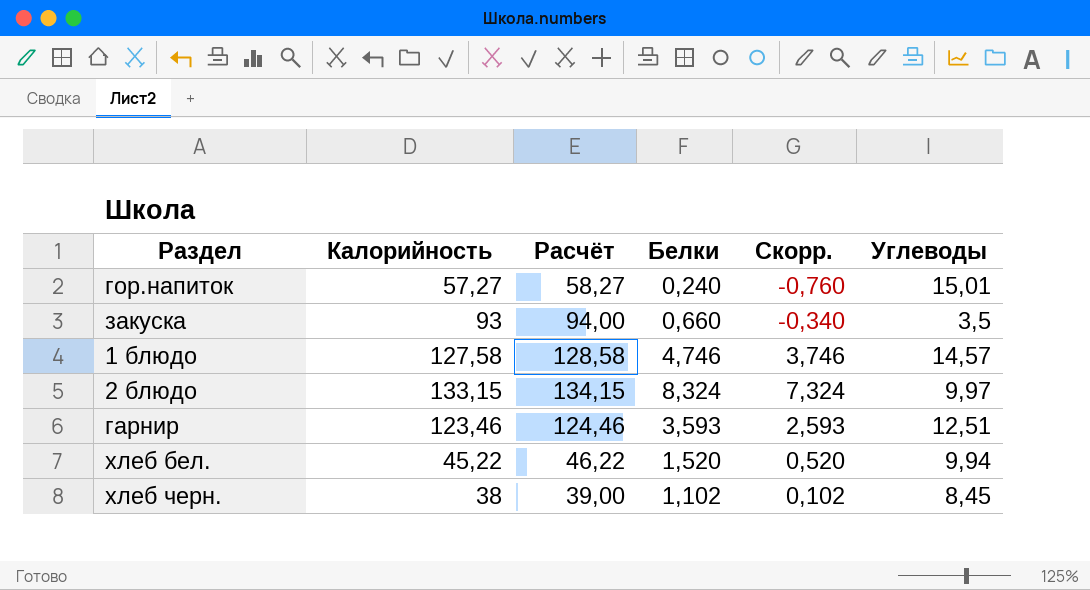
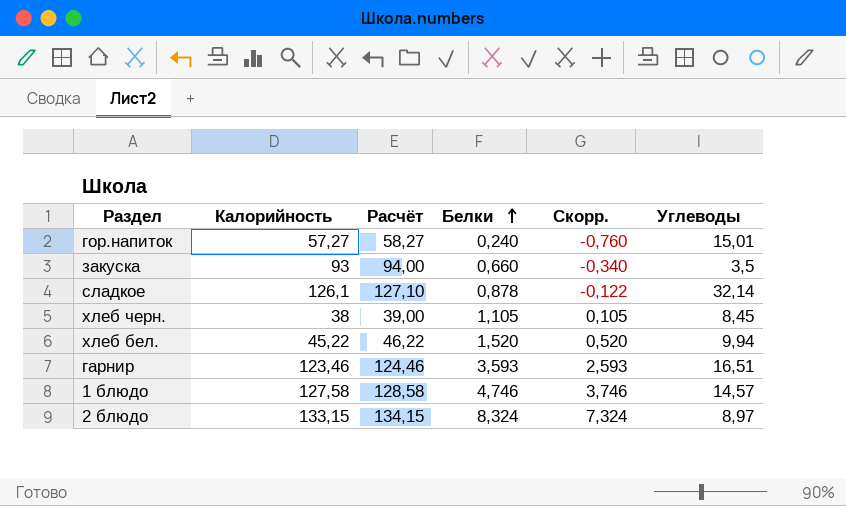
row order: none -> Белки ascending
row сладкое: none -> 126,1 | 127,10 | 0,878 | -0,122 | 32,14
хлеб черн. | Белки: 1,102 -> 1,105
хлеб черн. | Скорр.: 0,102 -> 0,105
гарнир | Углеводы: 12,51 -> 16,51
2 блюдо | Углеводы: 9,97 -> 8,97

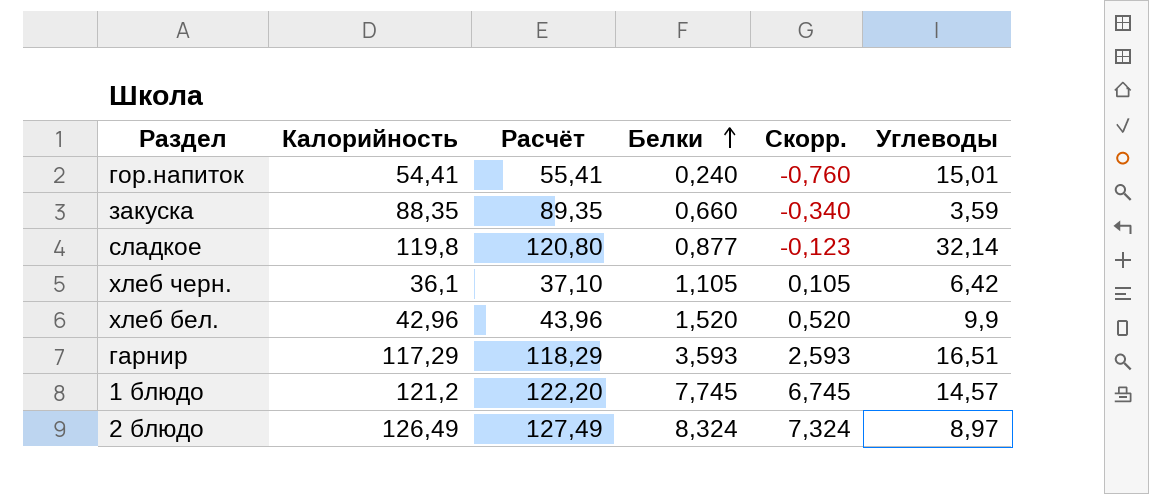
гор.напиток | Калорийность: 57,27 -> 54,41
гор.напиток | Расчёт: 58,27 -> 55,41
закуска | Калорийность: 93 -> 88,35
закуска | Расчёт: 94,00 -> 89,35
закуска | Углеводы: 3,5 -> 3,59
сладкое | Калорийность: 126,1 -> 119,8
сладкое | Расчёт: 127,10 -> 120,80
сладкое | Белки: 0,878 -> 0,877
сладкое | Скорр.: -0,122 -> -0,123
хлеб черн. | Калорийность: 38 -> 36,1
хлеб черн. | Расчёт: 39,00 -> 37,10
хлеб черн. | Углеводы: 8,45 -> 6,42
хлеб бел. | Калорийность: 45,22 -> 42,96
хлеб бел. | Расчёт: 46,22 -> 43,96
хлеб бел. | Углеводы: 9,94 -> 9,9
гарнир | Калорийность: 123,46 -> 117,29
гарнир | Расчёт: 124,46 -> 118,29
1 блюдо | Калорийность: 127,58 -> 121,2
1 блюдо | Расчёт: 128,58 -> 122,20
1 блюдо | Белки: 4,746 -> 7,745
1 блюдо | Скорр.: 3,746 -> 6,745
2 блюдо | Калорийность: 133,15 -> 126,49
2 блюдо | Расчёт: 134,15 -> 127,49

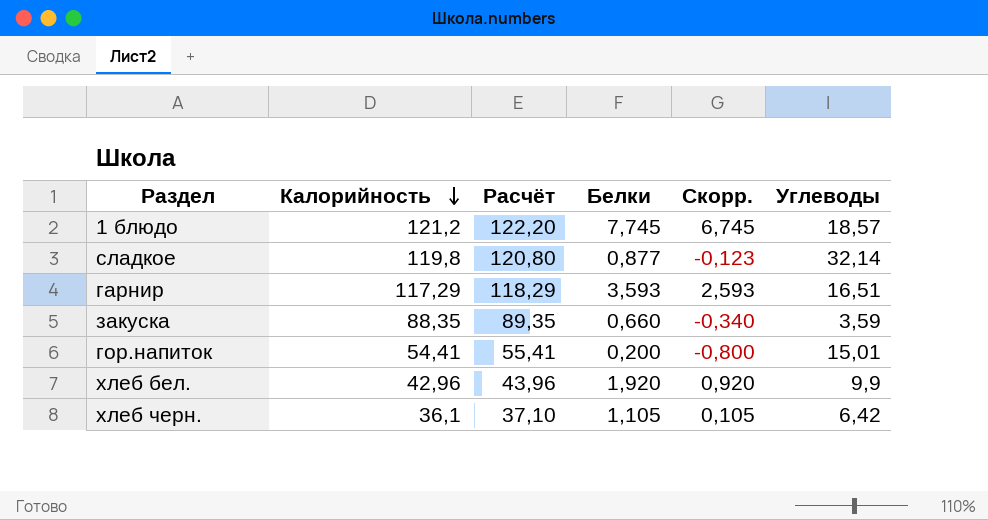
row order: Белки ascending -> Калорийность descending
row 2 блюдо: 126,49 | 127,49 | 8,324 | 7,324 | 8,97 -> none
1 блюдо | Углеводы: 14,57 -> 18,57
гор.напиток | Белки: 0,240 -> 0,200
гор.напиток | Скорр.: -0,760 -> -0,800
хлеб бел. | Белки: 1,520 -> 1,920
хлеб бел. | Скорр.: 0,520 -> 0,920

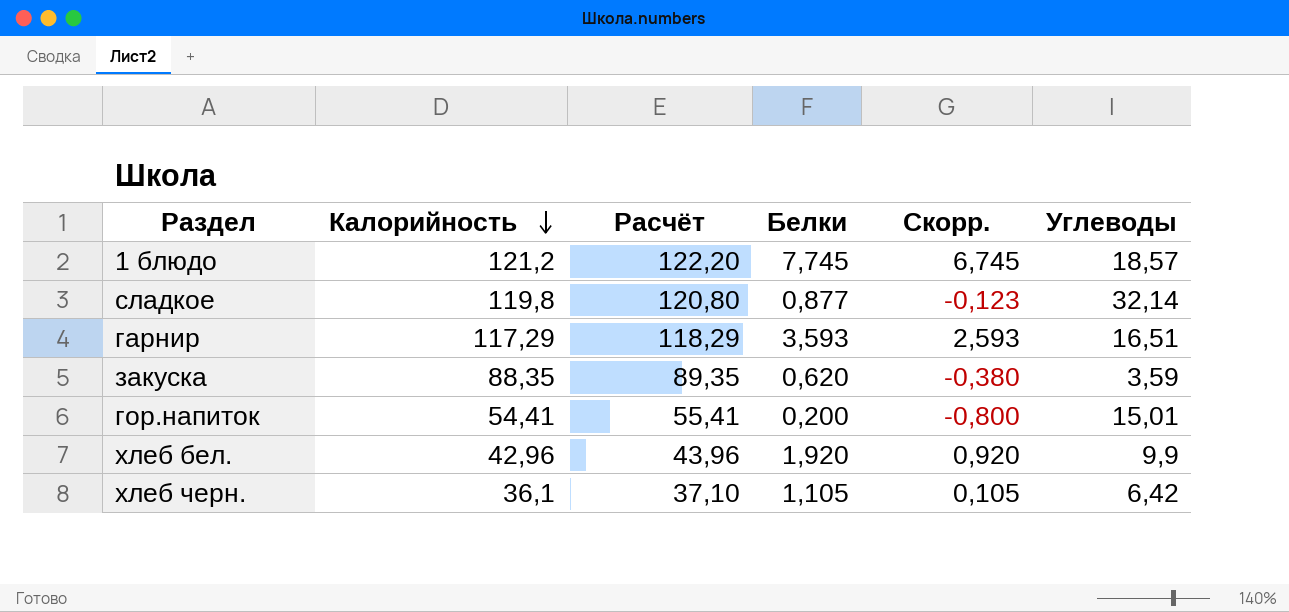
закуска | Белки: 0,660 -> 0,620
закуска | Скорр.: -0,340 -> -0,380

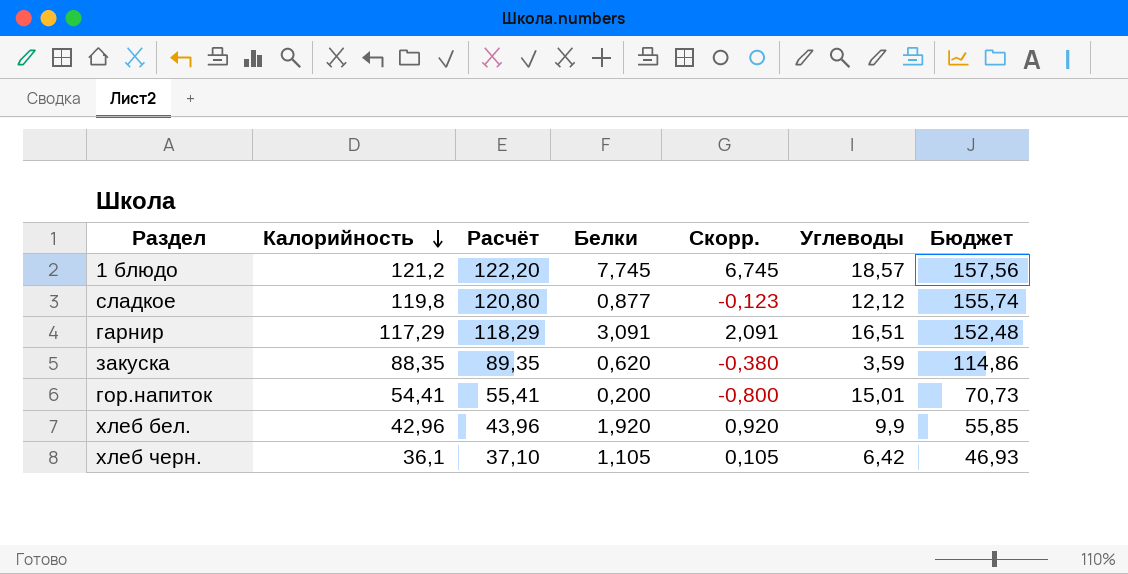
column Бюджет | formula: none -> [Калорийность] * 1,3
сладкое | Углеводы: 32,14 -> 12,12
гарнир | Белки: 3,593 -> 3,091
гарнир | Скорр.: 2,593 -> 2,091

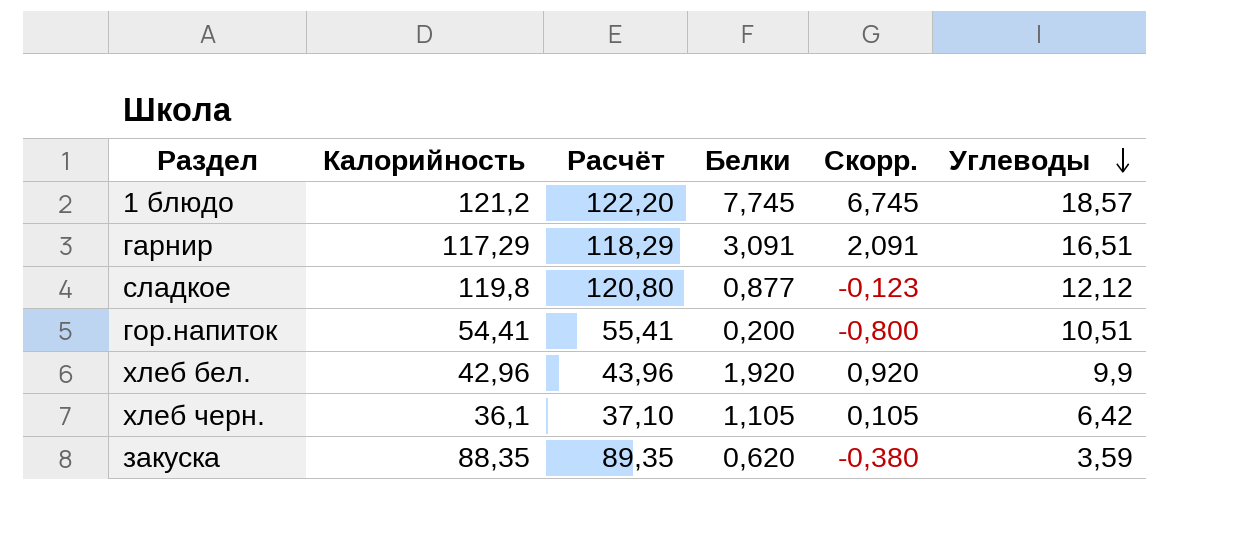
row order: Калорийность descending -> Углеводы descending
column Бюджет | formula: [Калорийность] * 1,3 -> none
гор.напиток | Углеводы: 15,01 -> 10,51

